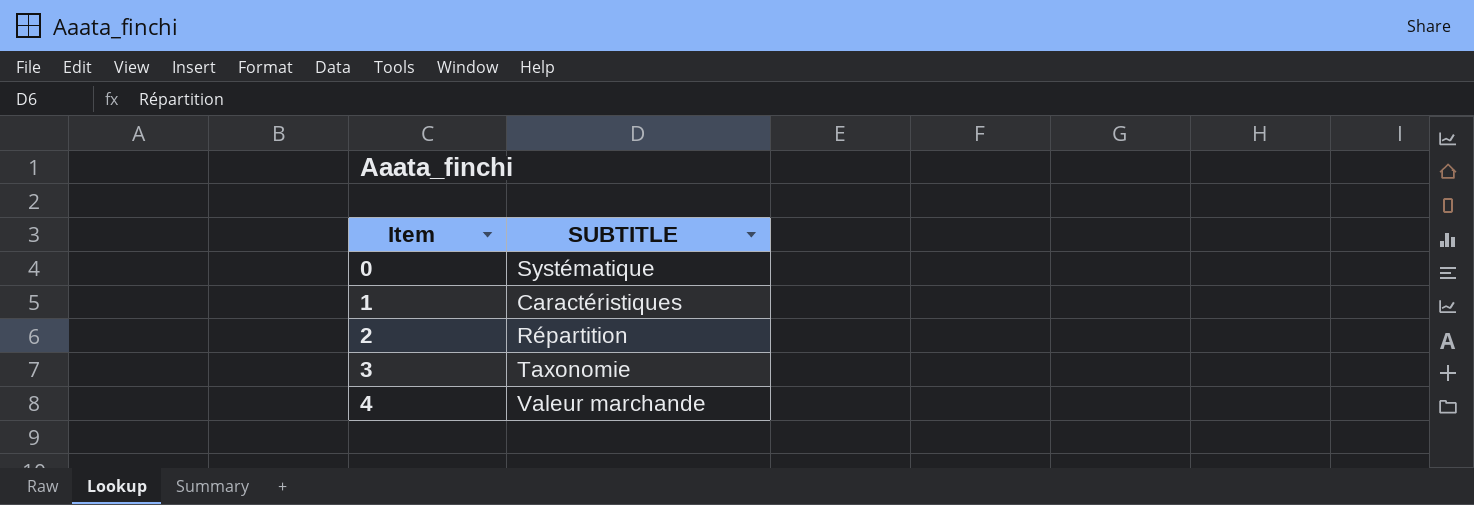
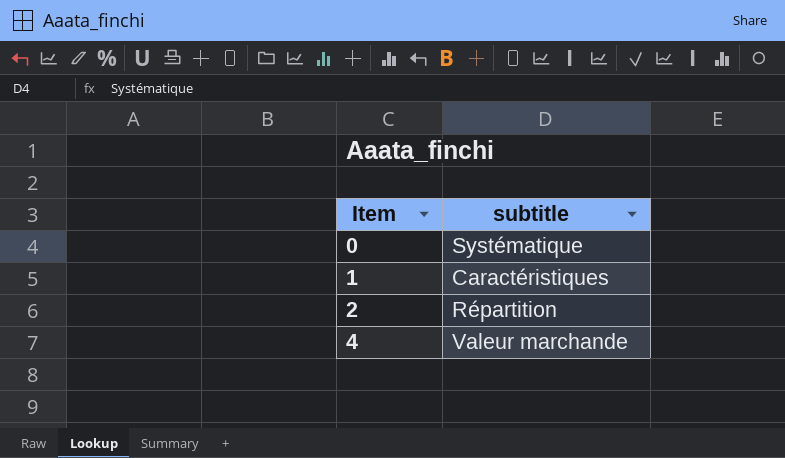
column name: SUBTITLE -> subtitle
row 3: Taxonomie -> none

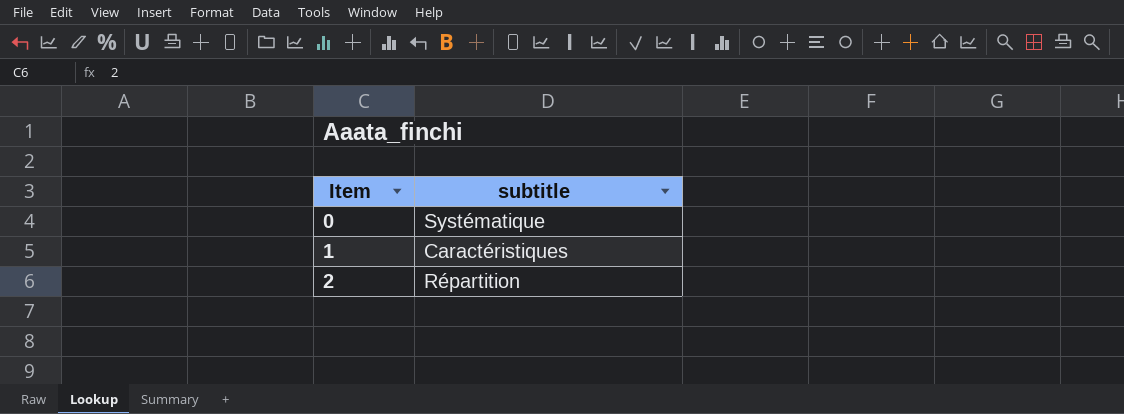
row 4: Valeur marchande -> none

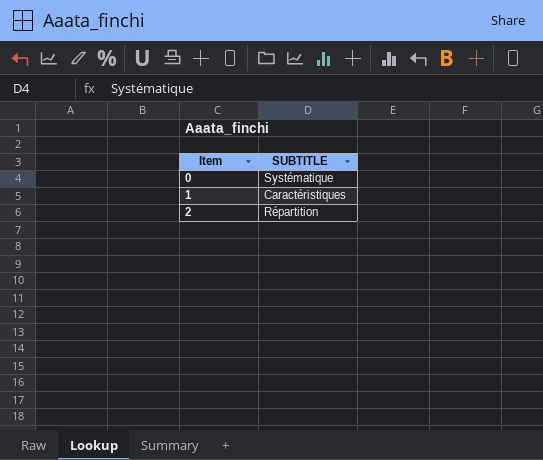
column name: subtitle -> SUBTITLE

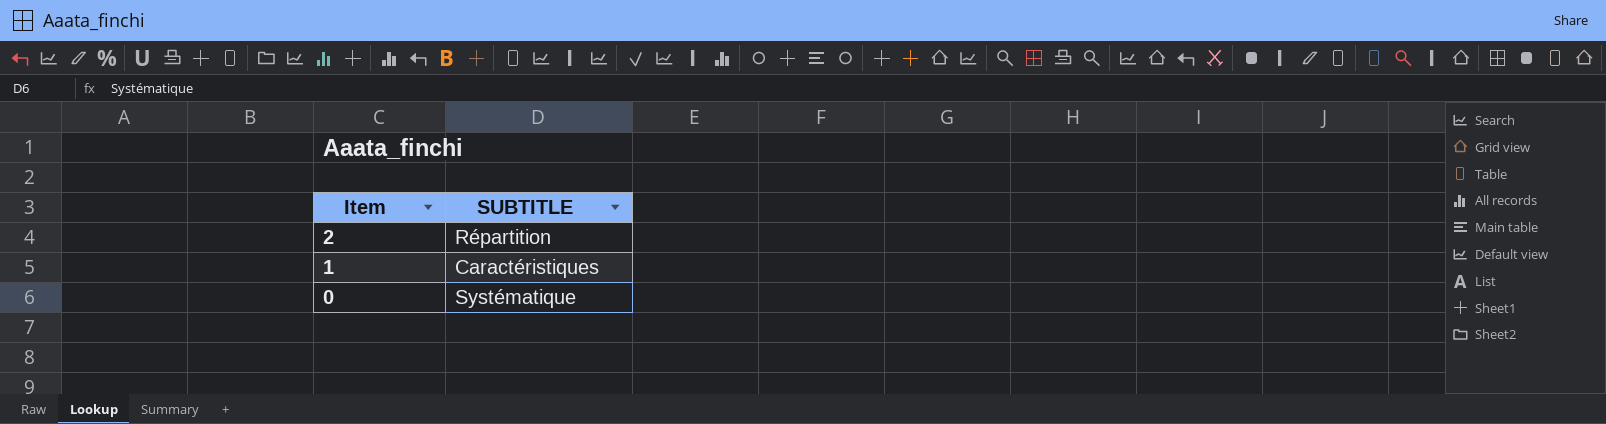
row order: Item ascending -> Item descending

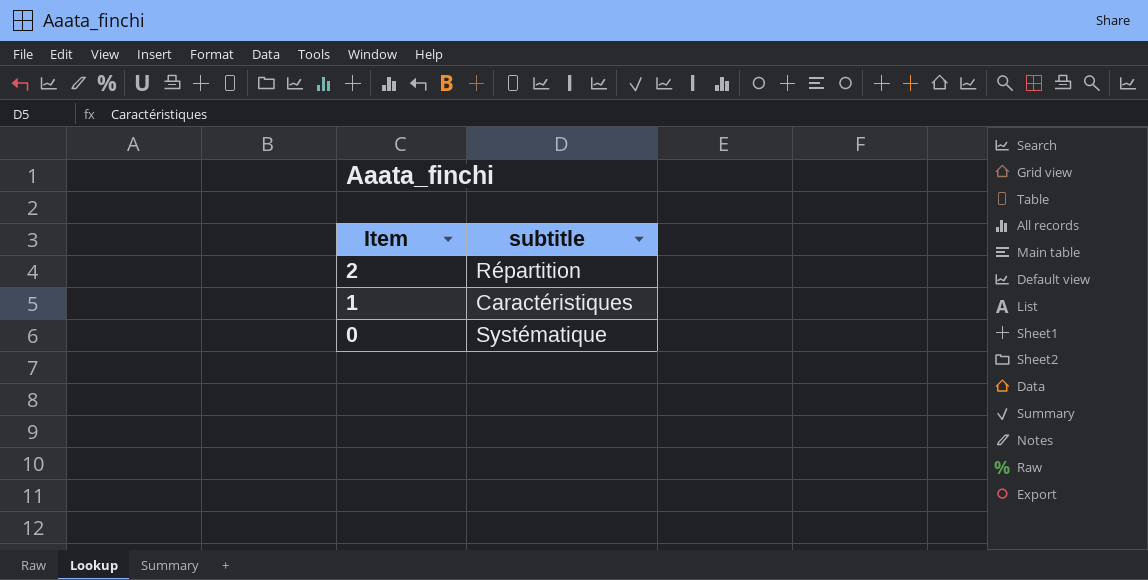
column name: SUBTITLE -> subtitle

